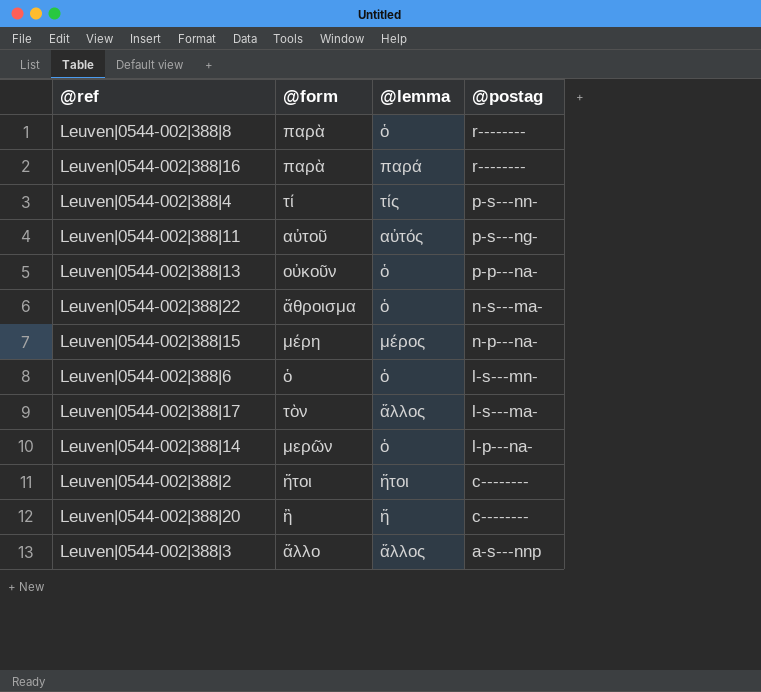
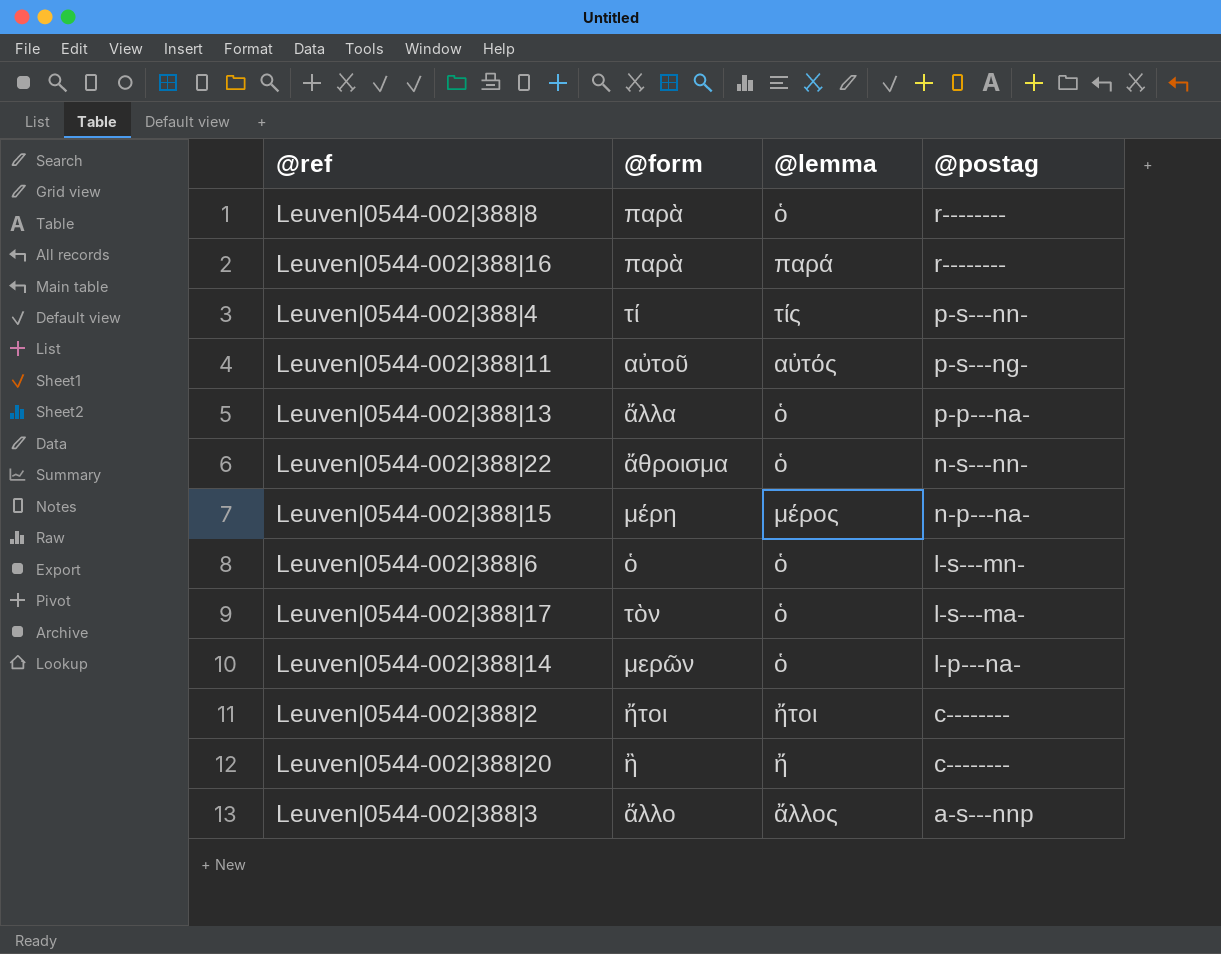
Leuven|0544-002|388|13 | @form: οὐκοῦν -> ἄλλα
Leuven|0544-002|388|22 | @postag: n-s---ma- -> n-s---nn-
Leuven|0544-002|388|17 | @lemma: ἄλλος -> ὁ

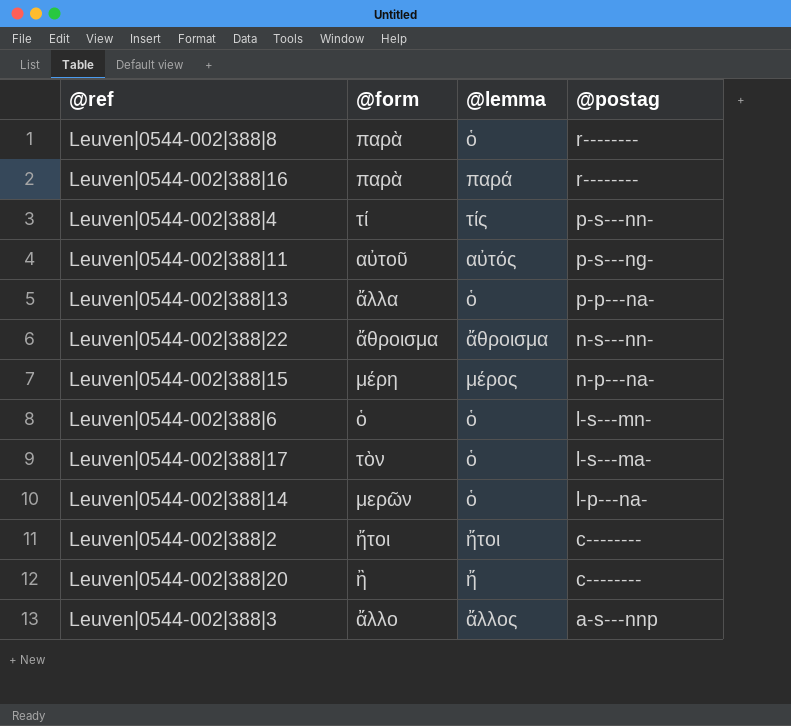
Leuven|0544-002|388|22 | @lemma: ὁ -> ἄθροισμα

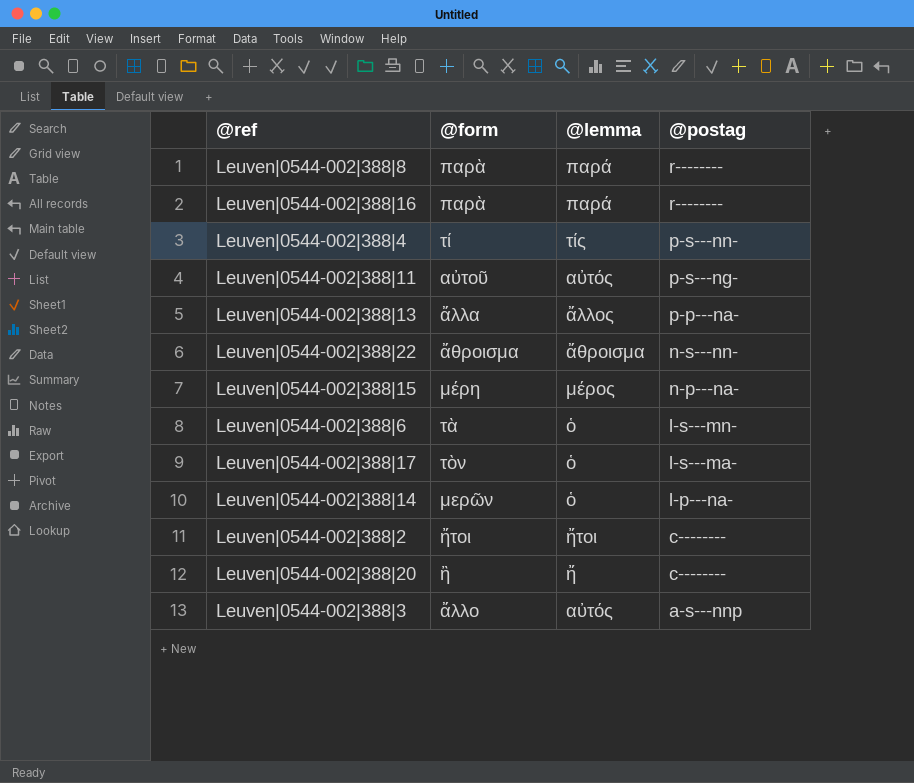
Leuven|0544-002|388|8 | @lemma: ὁ -> παρά
Leuven|0544-002|388|13 | @lemma: ὁ -> ἄλλος
Leuven|0544-002|388|6 | @form: ὁ -> τὰ
Leuven|0544-002|388|3 | @lemma: ἄλλος -> αὐτός

